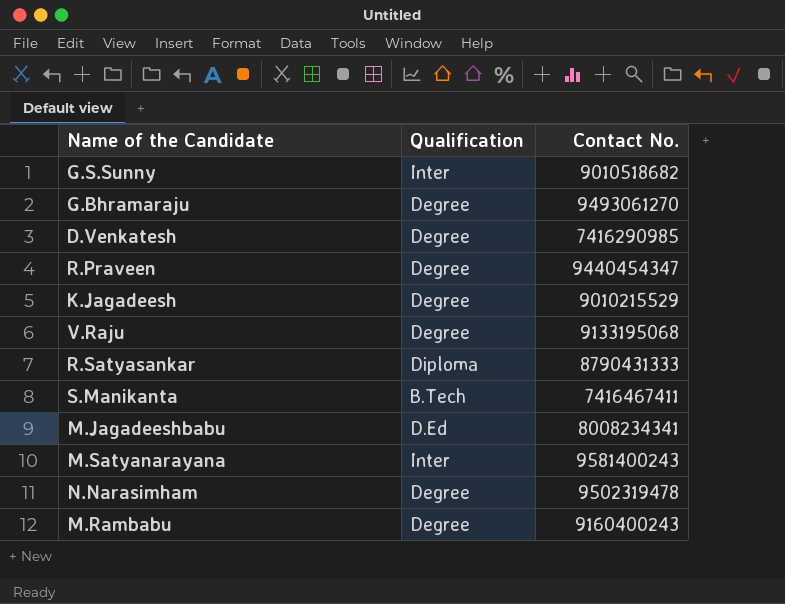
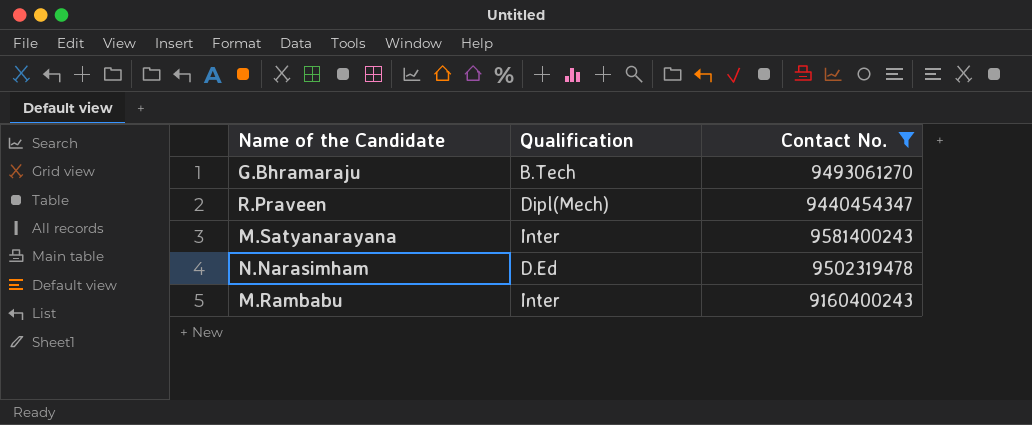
filter: none -> Contact No. >= 9160400243
G.Bhramaraju | Qualification: Degree -> B.Tech
R.Praveen | Qualification: Degree -> Dipl(Mech)
N.Narasimham | Qualification: Degree -> D.Ed
M.Rambabu | Qualification: Degree -> Inter

